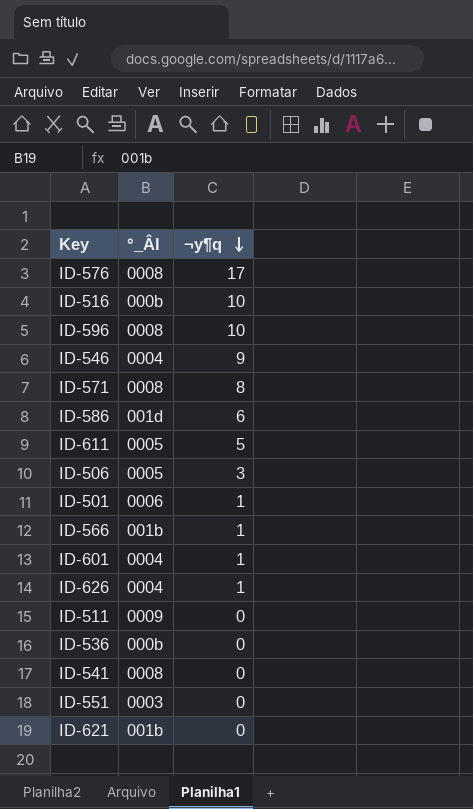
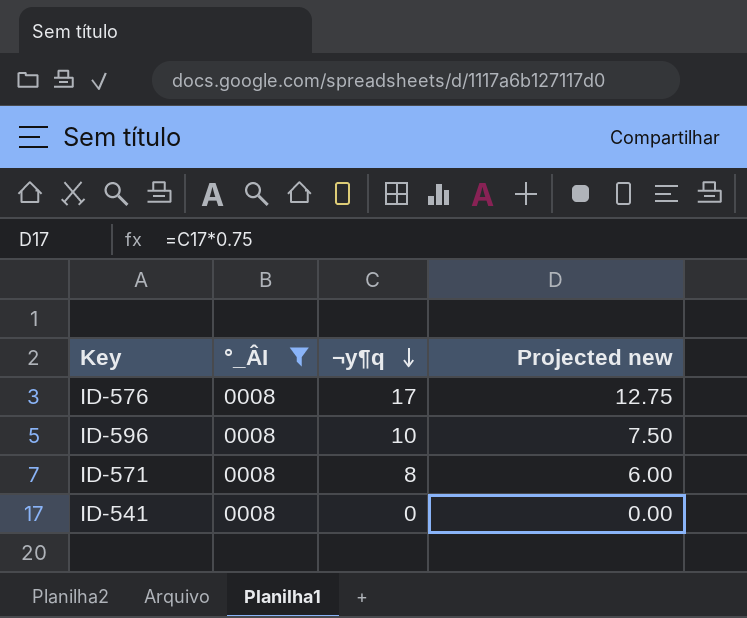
filter: none -> °_ÂI = 0008
column Projected new | formula: none -> [¬y¶q] * 0.75

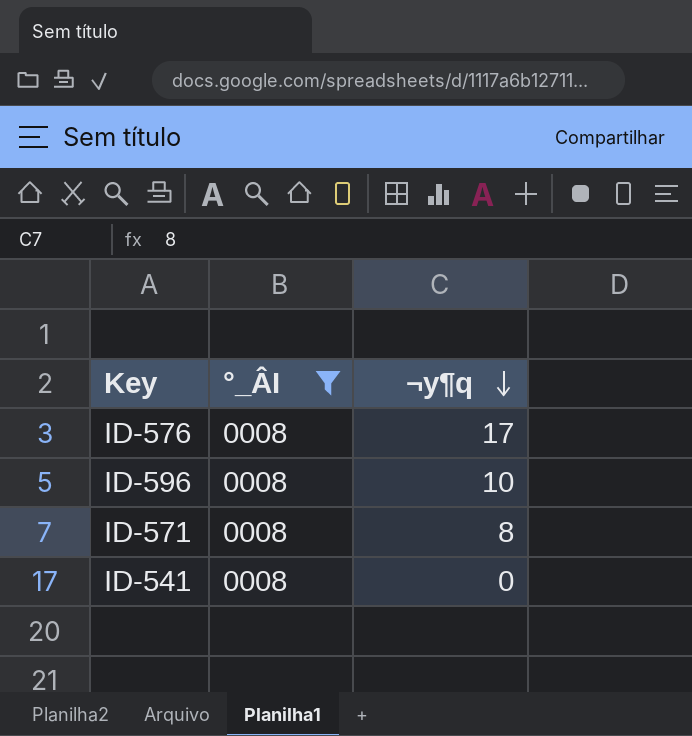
column Projected new | formula: [¬y¶q] * 0.75 -> none

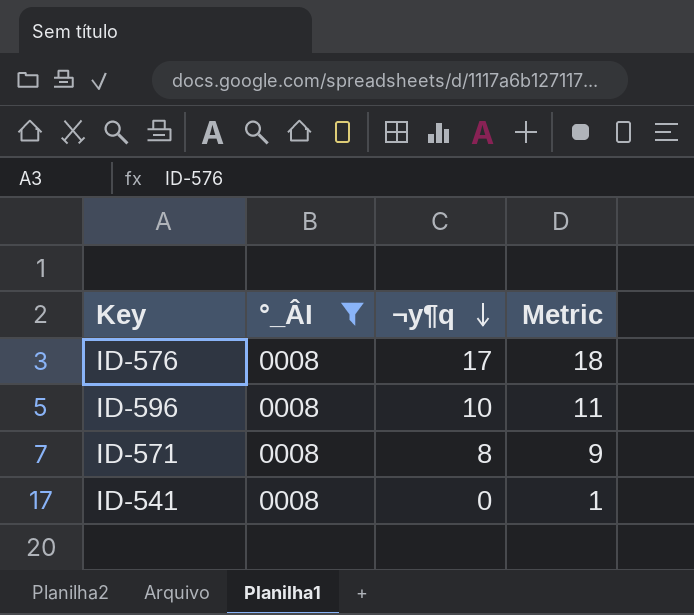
column Metric | formula: none -> [¬y¶q] + 1

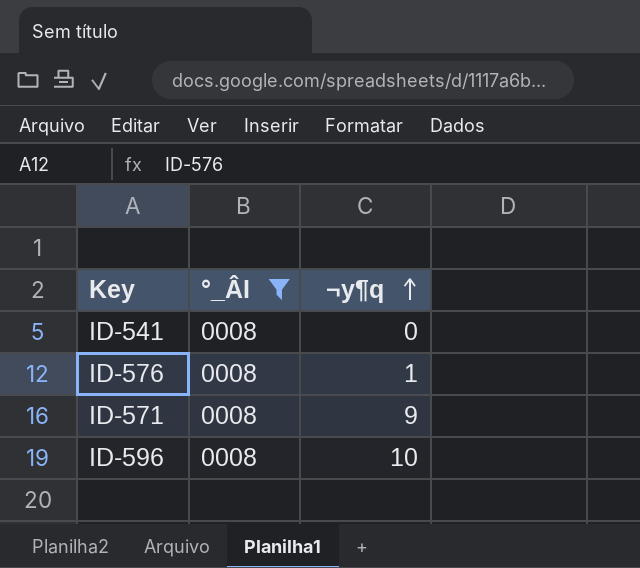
row order: ¬y¶q descending -> ¬y¶q ascending
column Metric | formula: [¬y¶q] + 1 -> none
ID-576 | ¬y¶q: 17 -> 1
ID-571 | ¬y¶q: 8 -> 9

